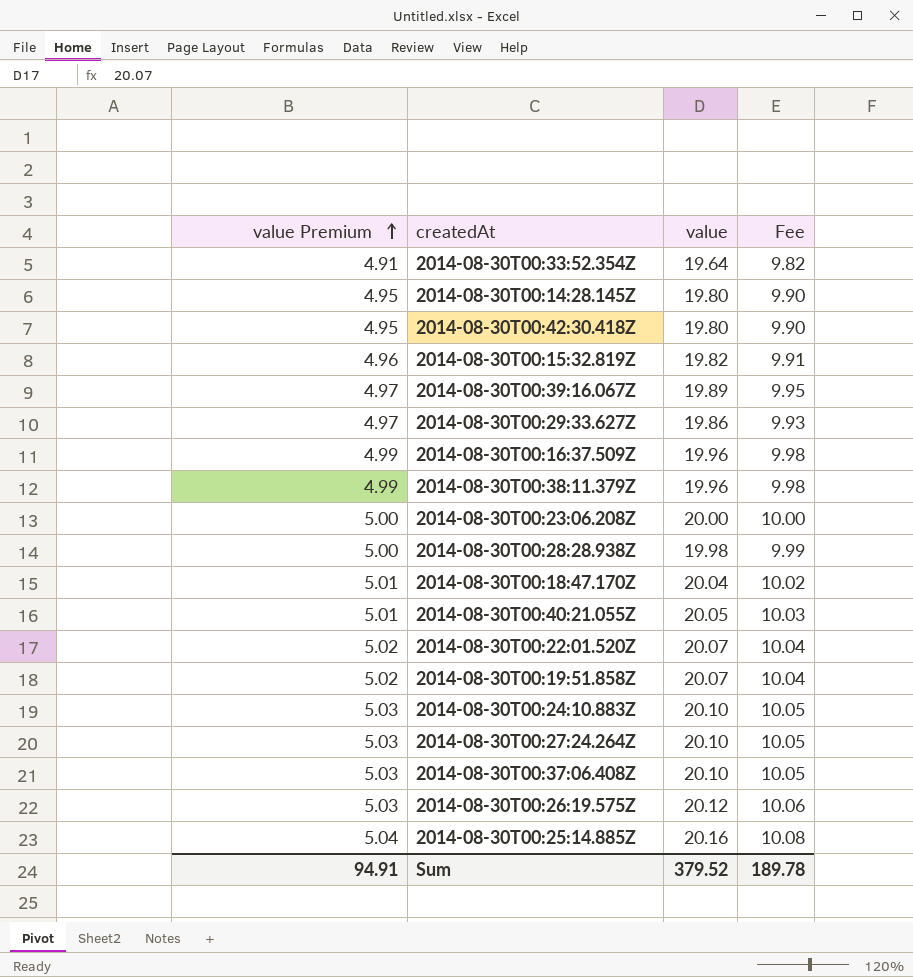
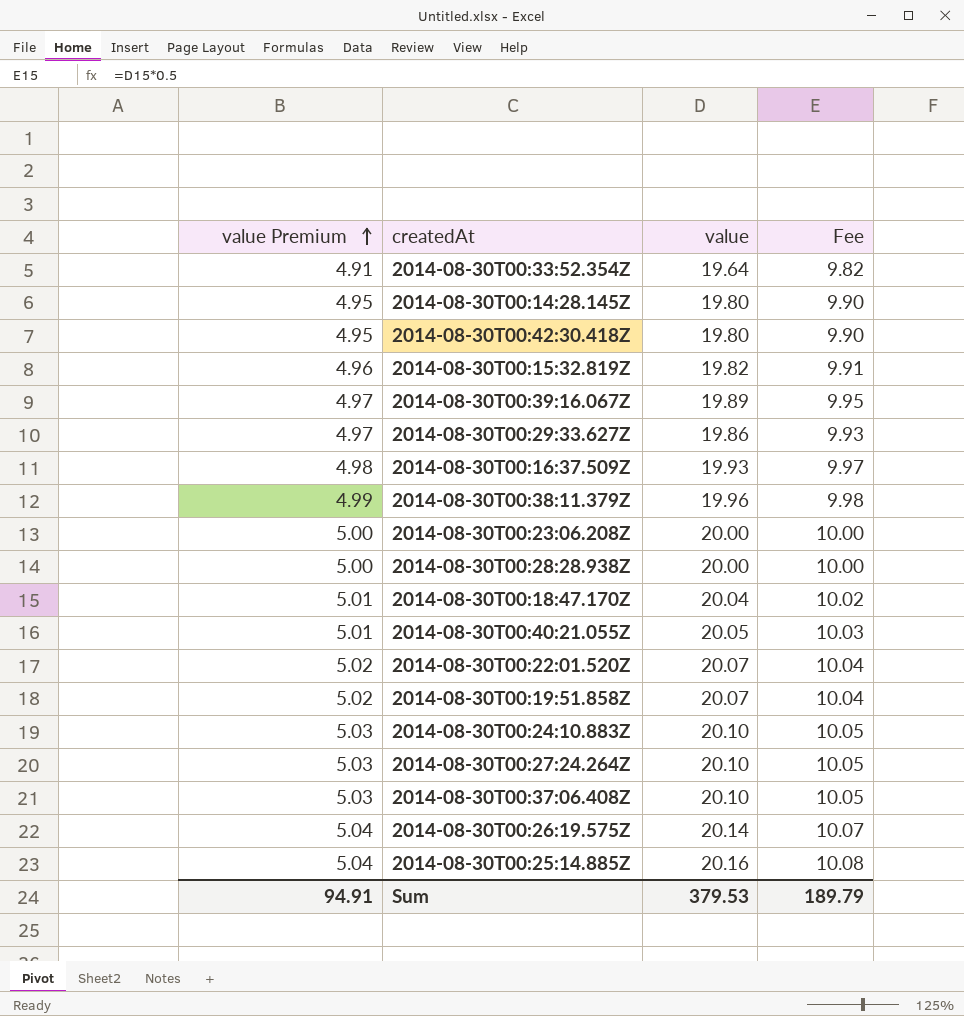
2014-08-30T00:16:37.509Z | value Premium: 4.99 -> 4.98
2014-08-30T00:16:37.509Z | value: 19.96 -> 19.93
2014-08-30T00:16:37.509Z | Fee: 9.98 -> 9.97
2014-08-30T00:28:28.938Z | value: 19.98 -> 20.00
2014-08-30T00:28:28.938Z | Fee: 9.99 -> 10.00
2014-08-30T00:26:19.575Z | value Premium: 5.03 -> 5.04
2014-08-30T00:26:19.575Z | value: 20.12 -> 20.14
2014-08-30T00:26:19.575Z | Fee: 10.06 -> 10.07
Sum | value: 379.52 -> 379.53
Sum | Fee: 189.78 -> 189.79

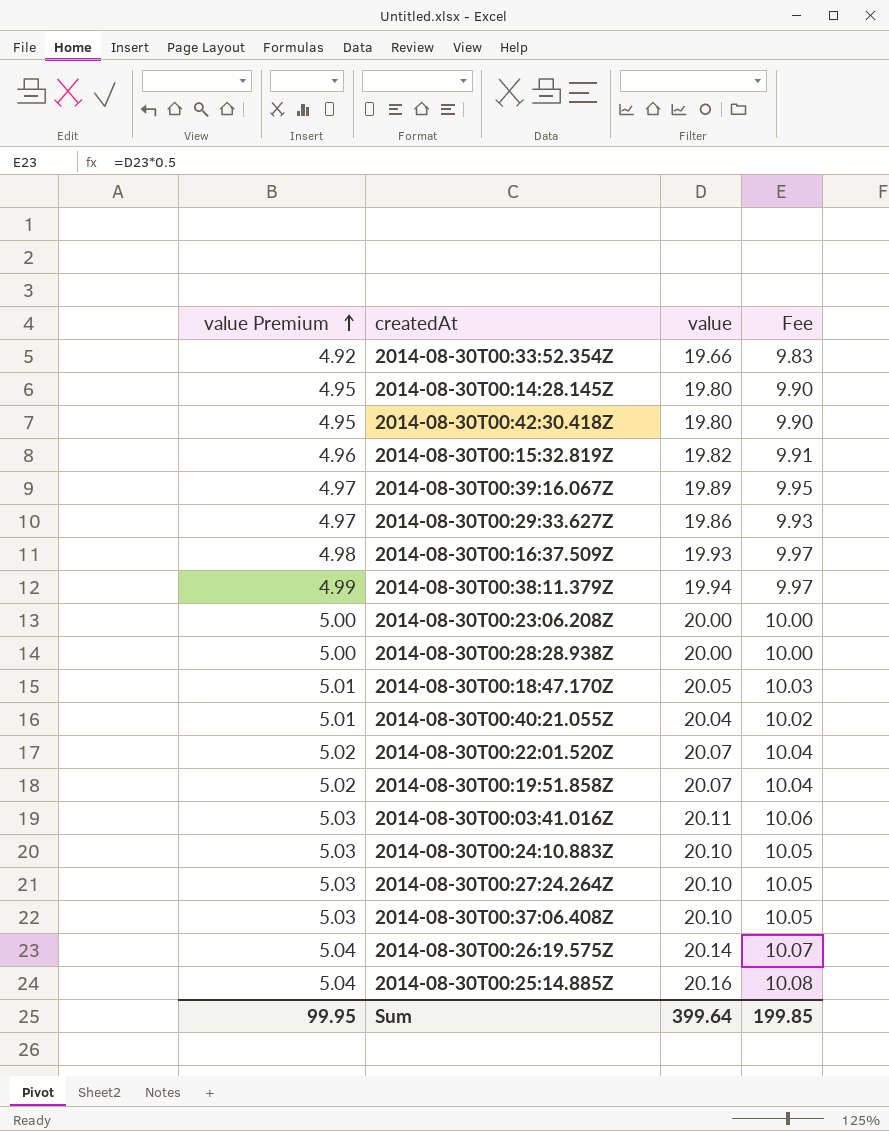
2014-08-30T00:33:52.354Z | value Premium: 4.91 -> 4.92
2014-08-30T00:33:52.354Z | value: 19.64 -> 19.66
2014-08-30T00:33:52.354Z | Fee: 9.82 -> 9.83
2014-08-30T00:38:11.379Z | value: 19.96 -> 19.94
2014-08-30T00:38:11.379Z | Fee: 9.98 -> 9.97
2014-08-30T00:18:47.170Z | value: 20.04 -> 20.05
2014-08-30T00:18:47.170Z | Fee: 10.02 -> 10.03
2014-08-30T00:40:21.055Z | value: 20.05 -> 20.04
2014-08-30T00:40:21.055Z | Fee: 10.03 -> 10.02
row 2014-08-30T00:03:41.016Z: none -> 5.03 | 20.11 | 10.06
Sum | value Premium: 94.91 -> 99.95
Sum | value: 379.53 -> 399.64
Sum | Fee: 189.79 -> 199.85

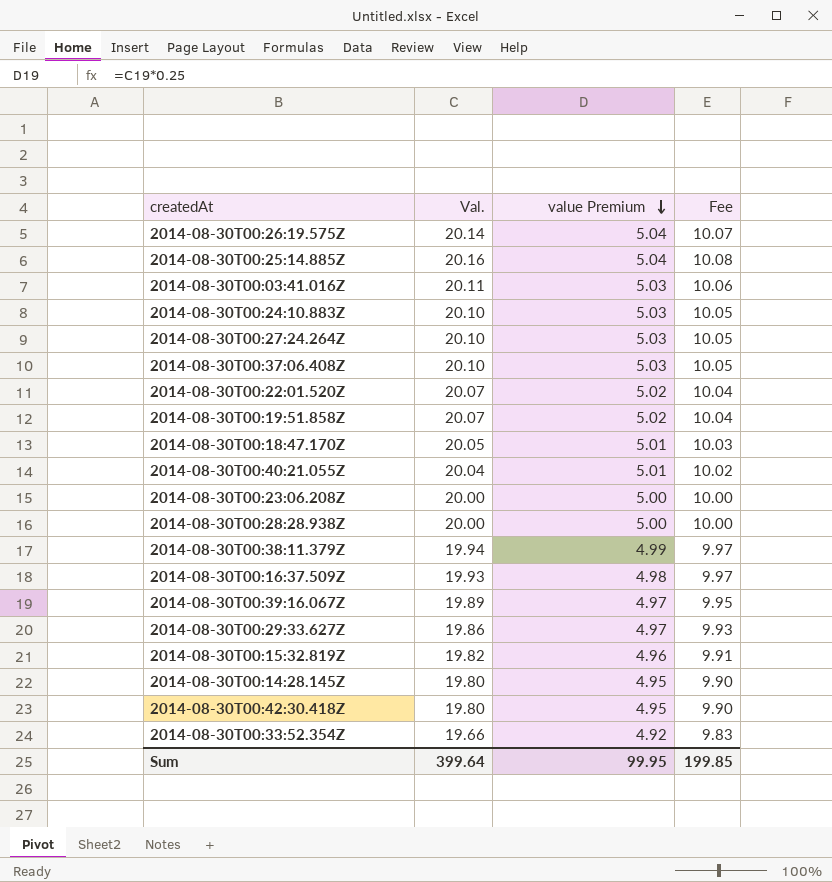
row order: value Premium ascending -> value Premium descending
column name: value -> Val.
column value Premium | position: 1 -> 3

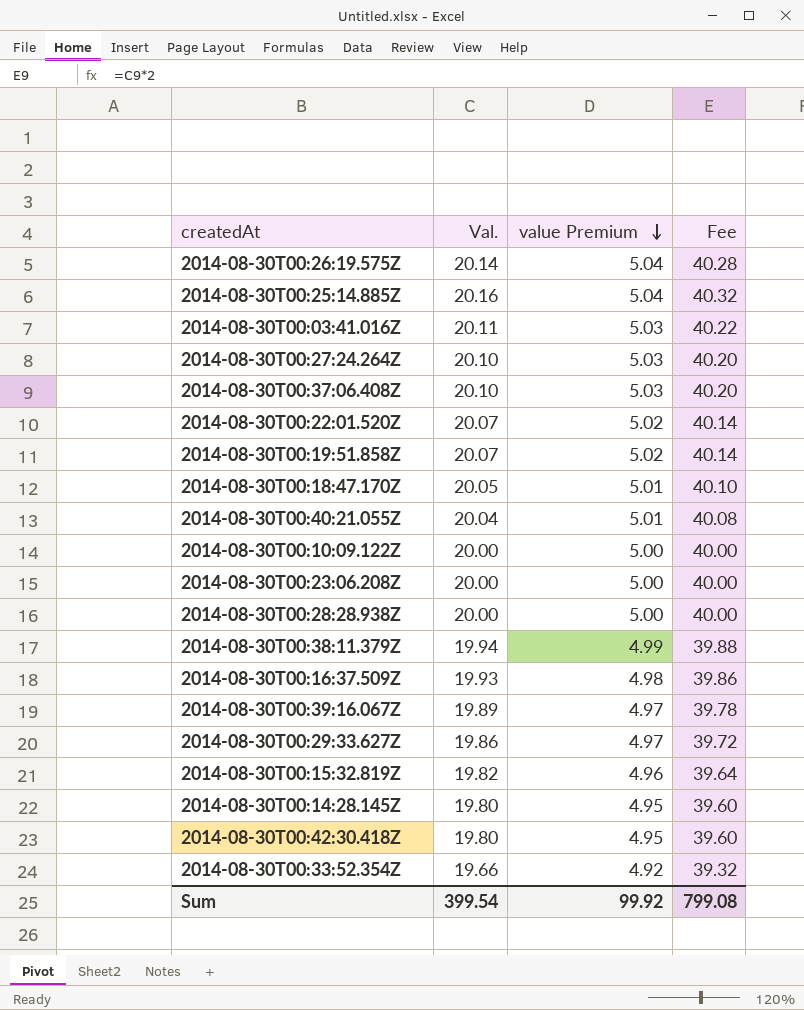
column Fee | formula: [Val.] * 0.5 -> [Val.] * 2
row 2014-08-30T00:24:10.883Z: 20.10 | 5.03 | 10.05 -> none
row 2014-08-30T00:10:09.122Z: none -> 20.00 | 5.00 | 40.00
Sum | Val.: 399.64 -> 399.54
Sum | value Premium: 99.95 -> 99.92
Sum | Fee: 199.85 -> 799.08

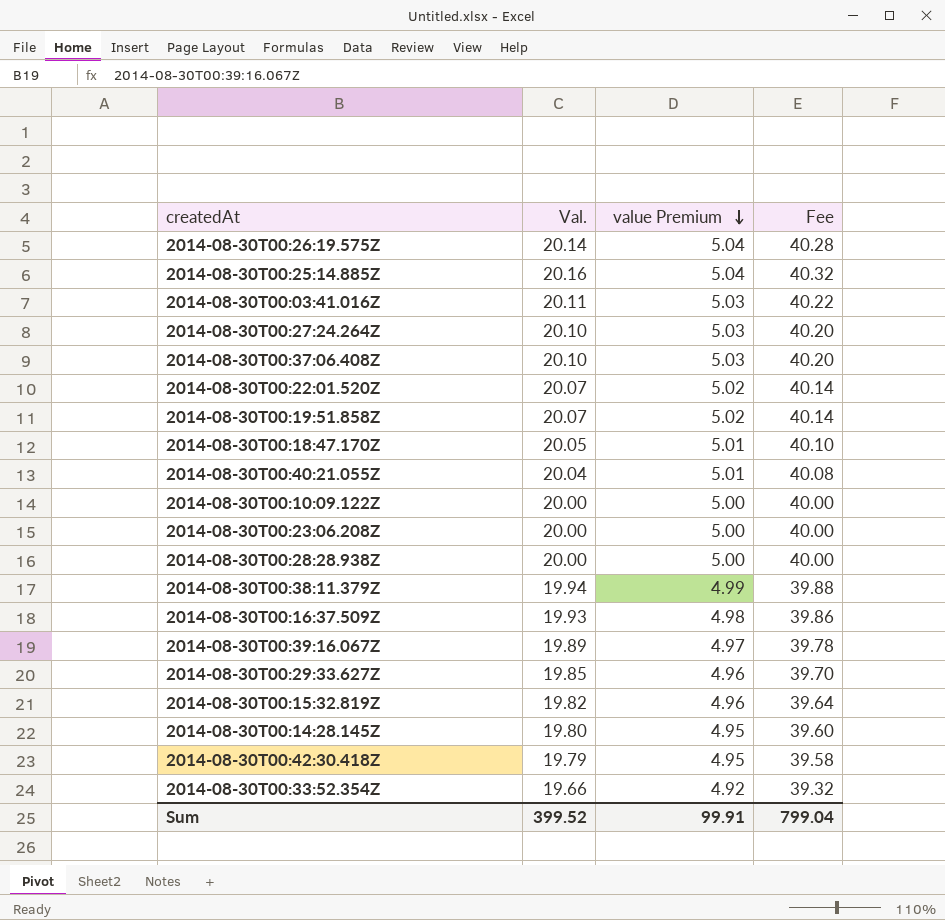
2014-08-30T00:29:33.627Z | Val.: 19.86 -> 19.85
2014-08-30T00:29:33.627Z | value Premium: 4.97 -> 4.96
2014-08-30T00:29:33.627Z | Fee: 39.72 -> 39.70
2014-08-30T00:42:30.418Z | Val.: 19.80 -> 19.79
2014-08-30T00:42:30.418Z | Fee: 39.60 -> 39.58
Sum | Val.: 399.54 -> 399.52
Sum | value Premium: 99.92 -> 99.91
Sum | Fee: 799.08 -> 799.04

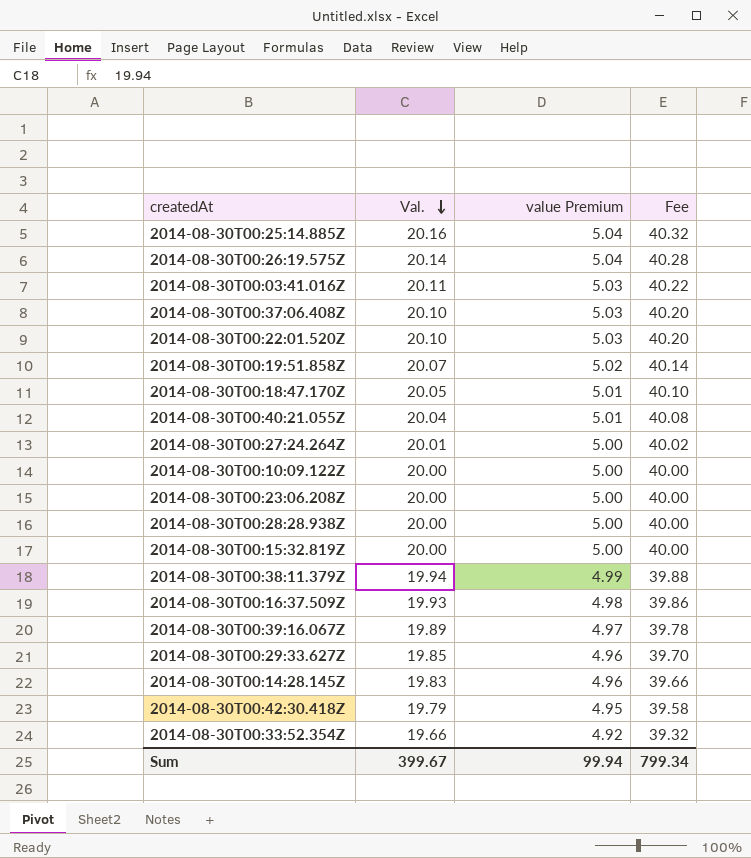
row order: value Premium descending -> Val. descending
2014-08-30T00:22:01.520Z | Val.: 20.07 -> 20.10
2014-08-30T00:22:01.520Z | value Premium: 5.02 -> 5.03
2014-08-30T00:22:01.520Z | Fee: 40.14 -> 40.20
2014-08-30T00:27:24.264Z | Val.: 20.10 -> 20.01
2014-08-30T00:27:24.264Z | value Premium: 5.03 -> 5.00
2014-08-30T00:27:24.264Z | Fee: 40.20 -> 40.02
2014-08-30T00:15:32.819Z | Val.: 19.82 -> 20.00
2014-08-30T00:15:32.819Z | value Premium: 4.96 -> 5.00
2014-08-30T00:15:32.819Z | Fee: 39.64 -> 40.00
2014-08-30T00:14:28.145Z | Val.: 19.80 -> 19.83
2014-08-30T00:14:28.145Z | value Premium: 4.95 -> 4.96
2014-08-30T00:14:28.145Z | Fee: 39.60 -> 39.66
Sum | Val.: 399.52 -> 399.67
Sum | value Premium: 99.91 -> 99.94
Sum | Fee: 799.04 -> 799.34

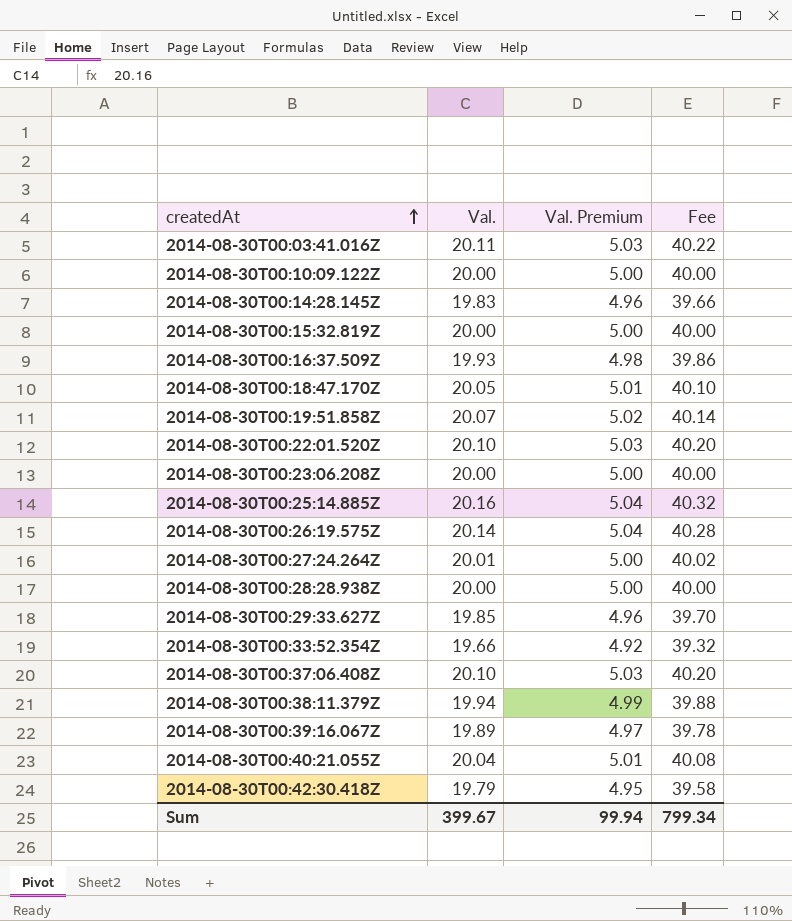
row order: Val. descending -> createdAt ascending
column name: value Premium -> Val. Premium

